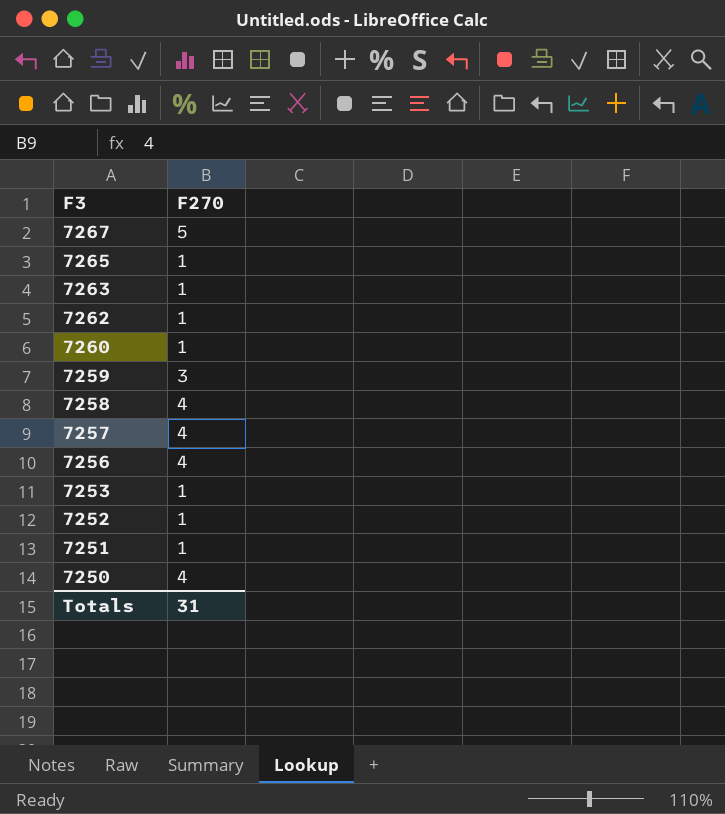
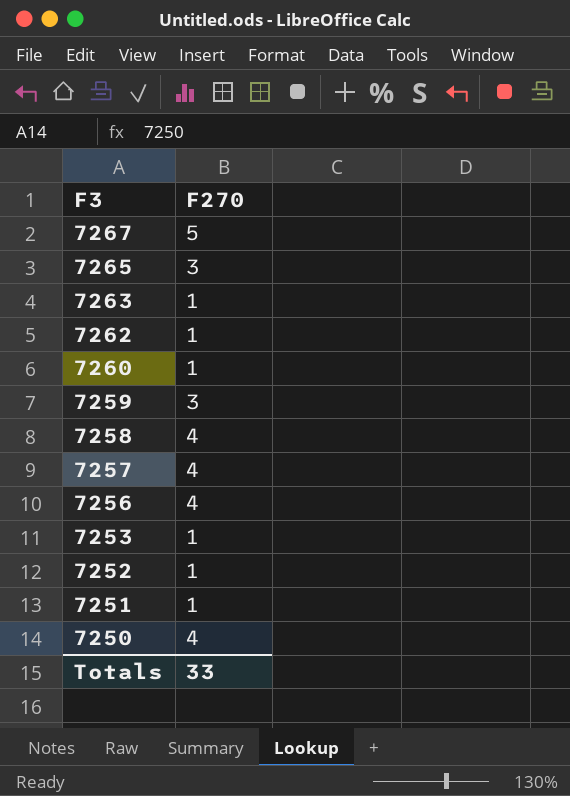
7265 | F270: 1 -> 3
Totals | F270: 31 -> 33

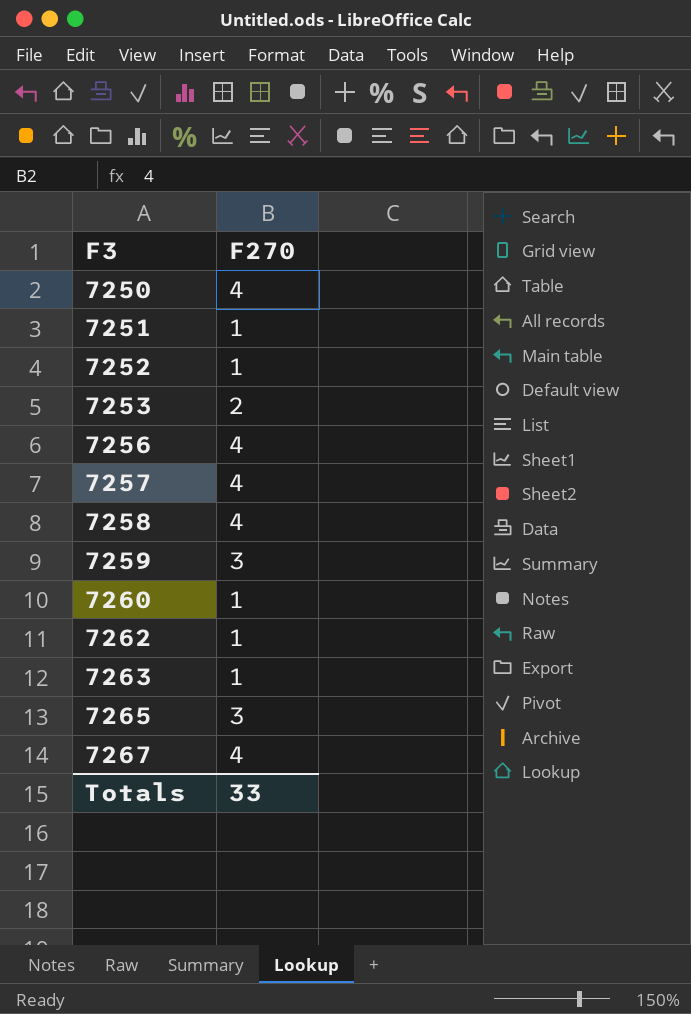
row order: F3 descending -> F3 ascending
7253 | F270: 1 -> 2
7267 | F270: 5 -> 4

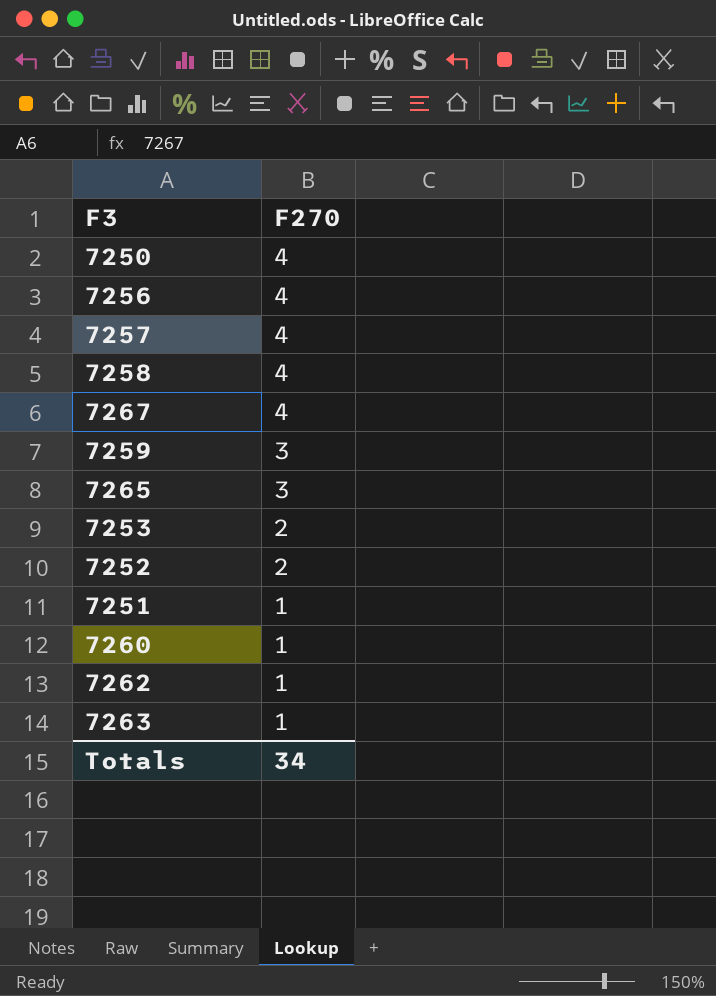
row order: F3 ascending -> F270 descending
7252 | F270: 1 -> 2
Totals | F270: 33 -> 34

